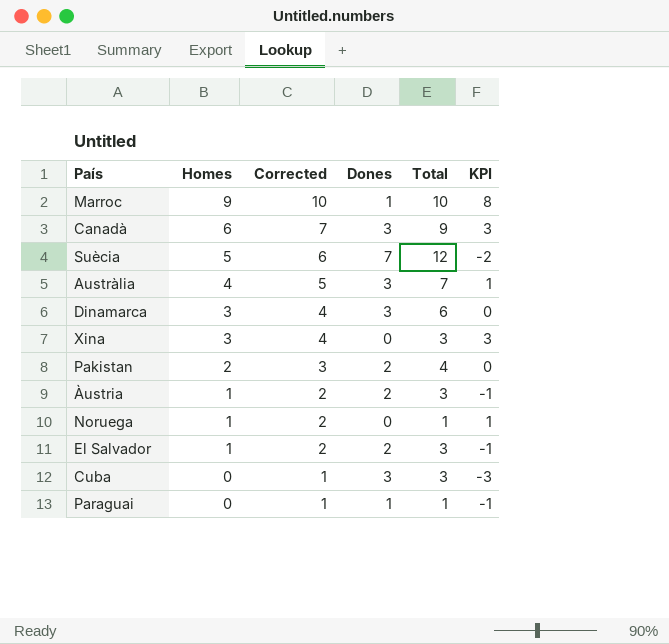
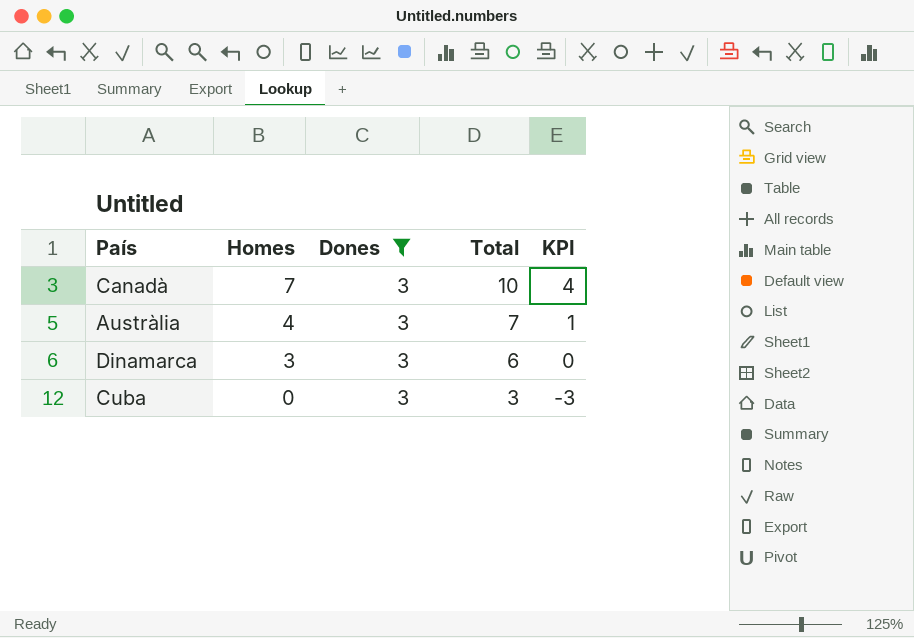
filter: none -> Dones = 3
column Corrected | formula: [Homes] + 1 -> none
Canadà | Homes: 6 -> 7
Canadà | Total: 9 -> 10
Canadà | KPI: 3 -> 4

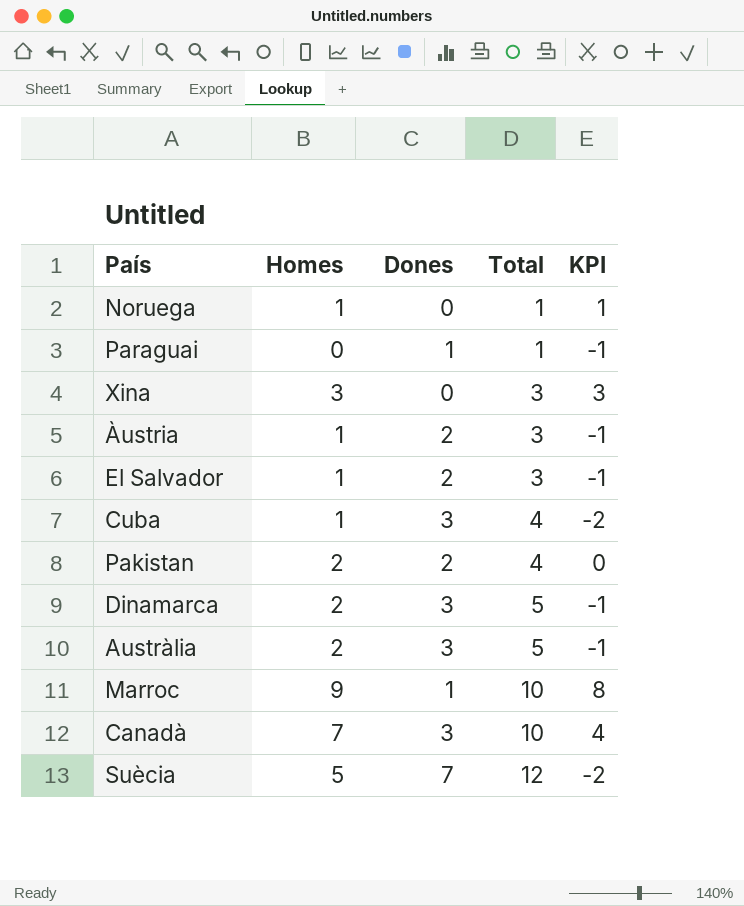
filter: Dones = 3 -> none
row order: Homes descending -> Total ascending
Cuba | Homes: 0 -> 1
Cuba | Total: 3 -> 4
Cuba | KPI: -3 -> -2
Dinamarca | Homes: 3 -> 2
Dinamarca | Total: 6 -> 5
Dinamarca | KPI: 0 -> -1
Austràlia | Homes: 4 -> 2
Austràlia | Total: 7 -> 5
Austràlia | KPI: 1 -> -1

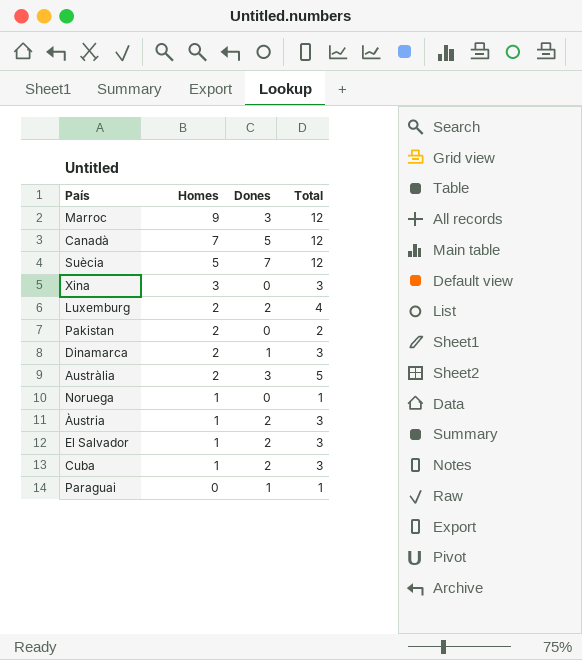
row order: Total ascending -> Homes descending
column KPI | formula: [Homes] - [Dones] -> none
Marroc | Dones: 1 -> 3
Marroc | Total: 10 -> 12
Canadà | Dones: 3 -> 5
Canadà | Total: 10 -> 12
row Luxemburg: none -> 2 | 2 | 4
Pakistan | Dones: 2 -> 0
Pakistan | Total: 4 -> 2
Dinamarca | Dones: 3 -> 1
Dinamarca | Total: 5 -> 3
Cuba | Dones: 3 -> 2
Cuba | Total: 4 -> 3

